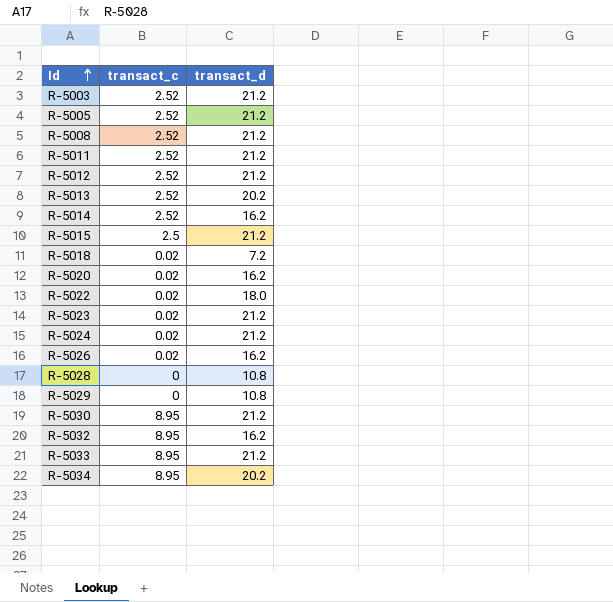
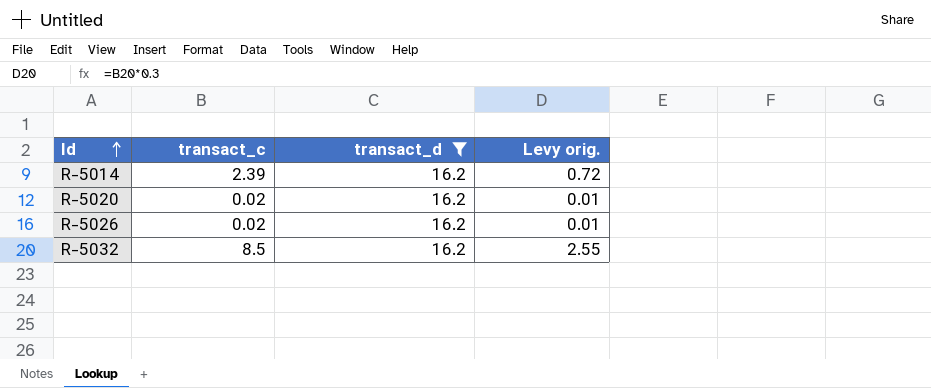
filter: none -> transact_d = 16.2
column Levy orig. | formula: none -> [transact_c] * 0.3
R-5014 | transact_c: 2.52 -> 2.39
R-5032 | transact_c: 8.95 -> 8.5

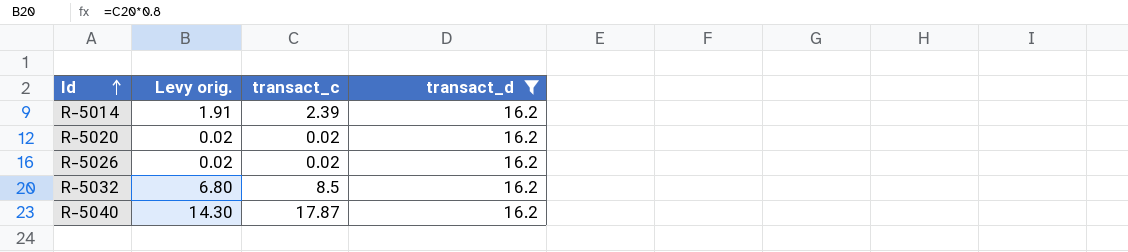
column Levy orig. | formula: [transact_c] * 0.3 -> [transact_c] * 0.8
column Levy orig. | position: 4 -> 2
row R-5040: none -> 14.30 | 17.87 | 16.2

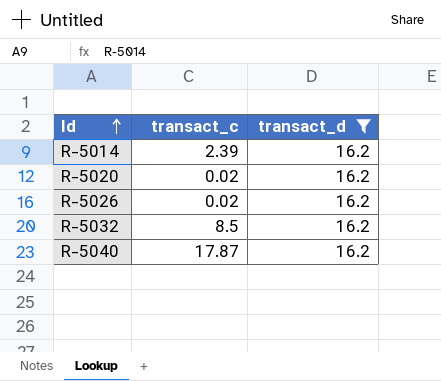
column Levy orig. | formula: [transact_c] * 0.8 -> none

